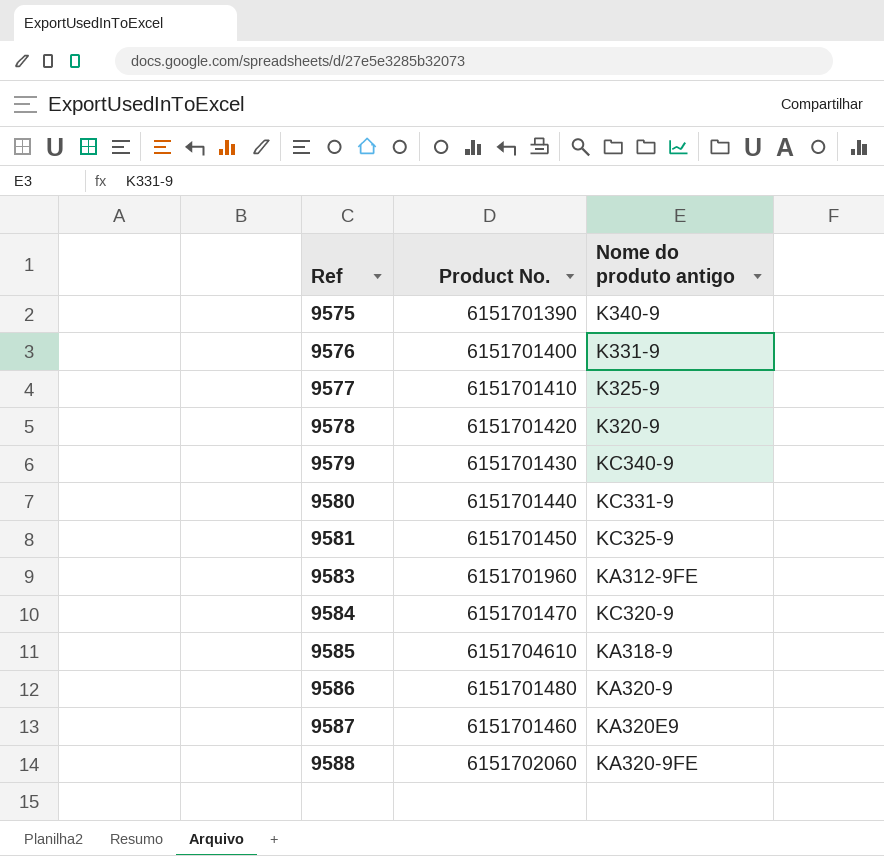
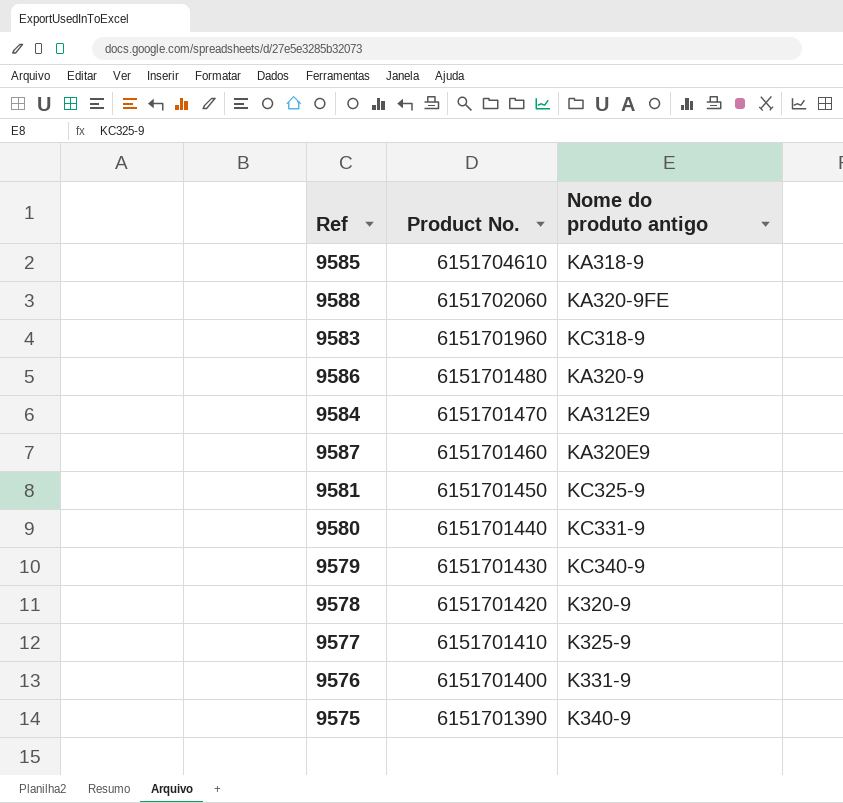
row order: Ref ascending -> Product No. descending
9583 | Nome do produto antigo: KA312-9FE -> KC318-9
9584 | Nome do produto antigo: KC320-9 -> KA312E9

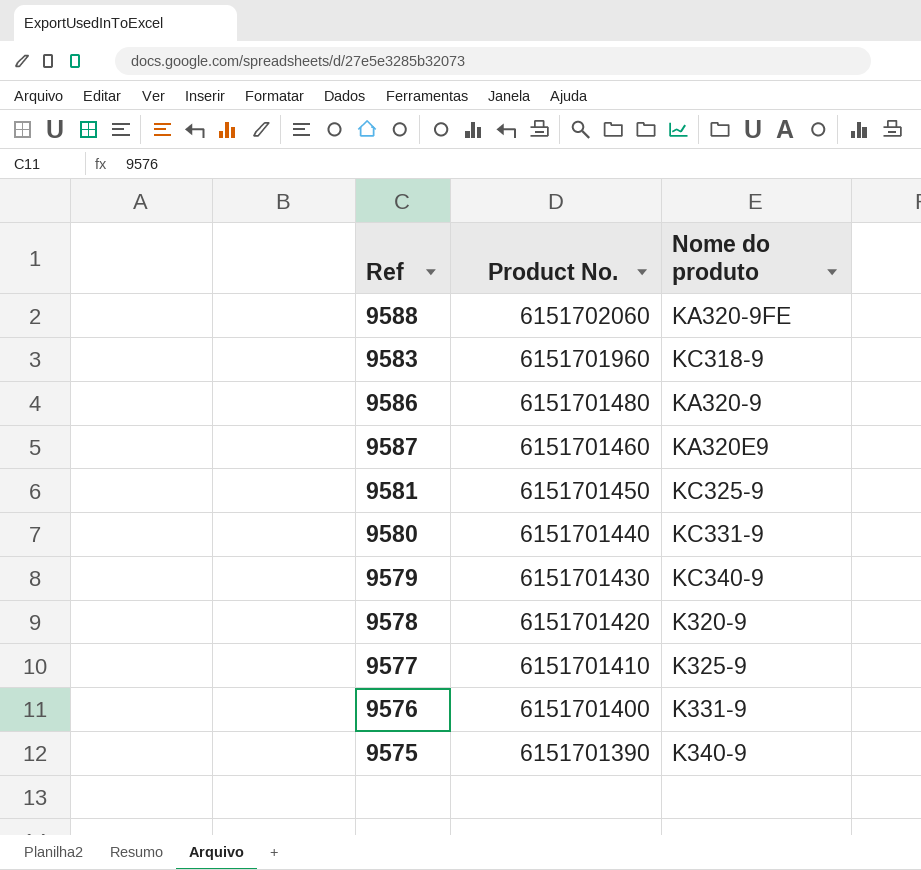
column name: Nome do produto antigo -> Nome do produto
row 9585: 6151704610 | KA318-9 -> none
row 9584: 6151701470 | KA312E9 -> none

